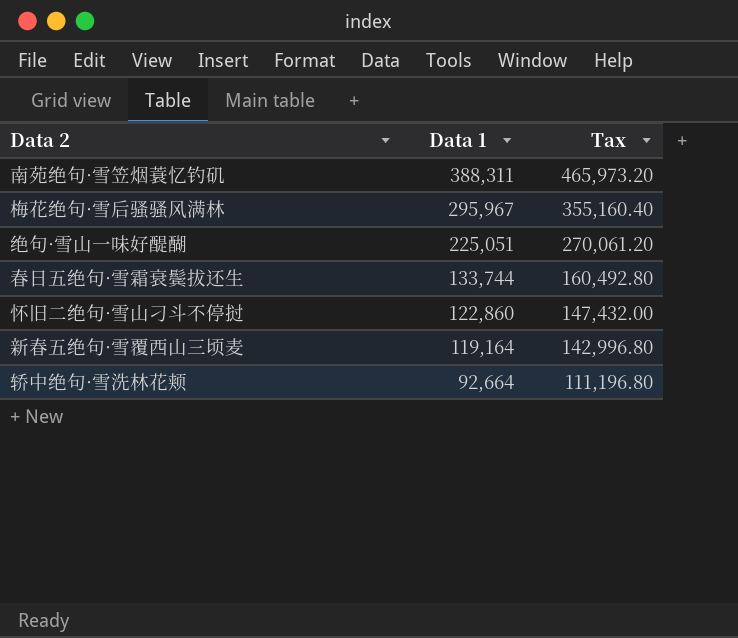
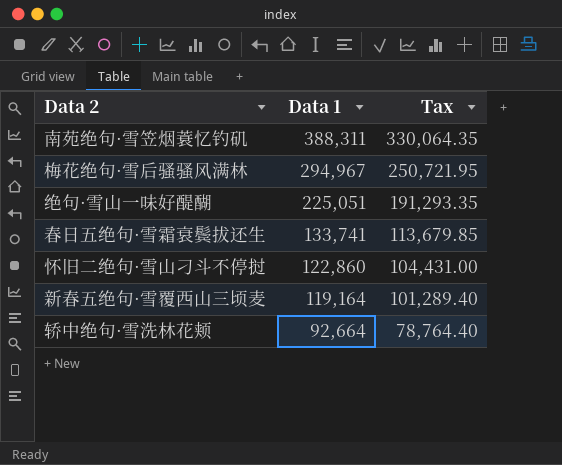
column Tax | formula: [Data 1] * 1.2 -> [Data 1] * 0.85
梅花绝句·雪后骚骚风满林 | Data 1: 295,967 -> 294,967
春日五绝句·雪霜衰鬓拔还生 | Data 1: 133,744 -> 133,741

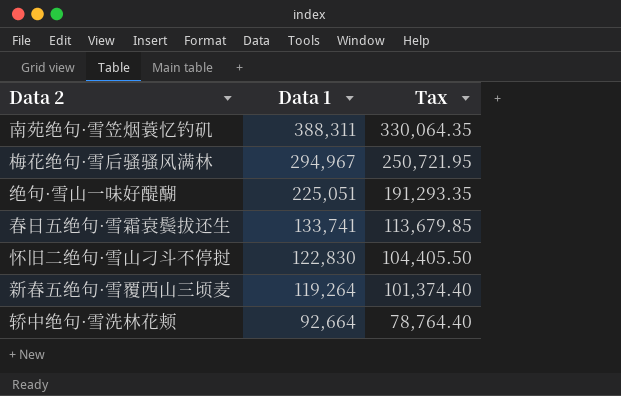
怀旧二绝句·雪山刁斗不停挝 | Data 1: 122,860 -> 122,830
怀旧二绝句·雪山刁斗不停挝 | Tax: 104,431.00 -> 104,405.50
新春五绝句·雪覆西山三顷麦 | Data 1: 119,164 -> 119,264
新春五绝句·雪覆西山三顷麦 | Tax: 101,289.40 -> 101,374.40

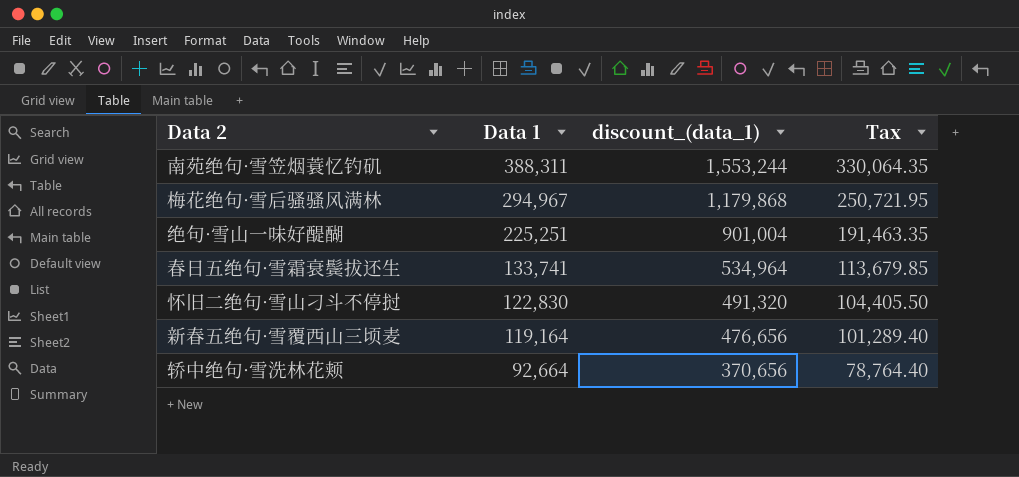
column discount_(data_1) | formula: none -> [Data 1] * 4
绝句·雪山一味好醍醐 | Data 1: 225,051 -> 225,251
绝句·雪山一味好醍醐 | Tax: 191,293.35 -> 191,463.35
新春五绝句·雪覆西山三顷麦 | Data 1: 119,264 -> 119,164
新春五绝句·雪覆西山三顷麦 | Tax: 101,374.40 -> 101,289.40

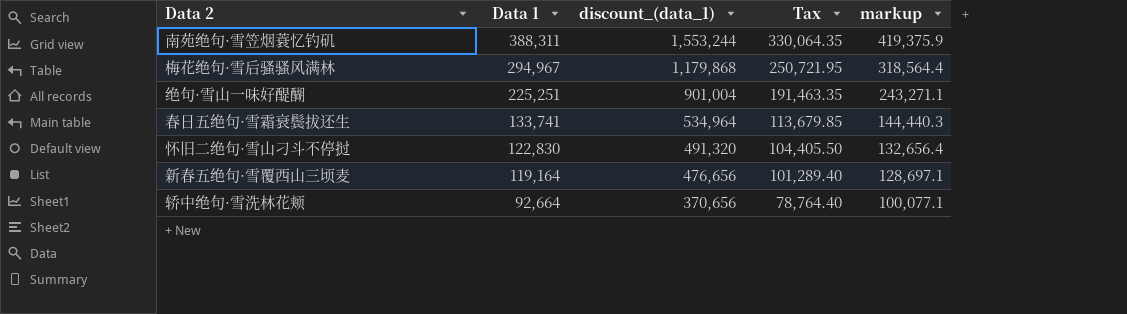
column markup | formula: none -> [Data 1] * 1.08

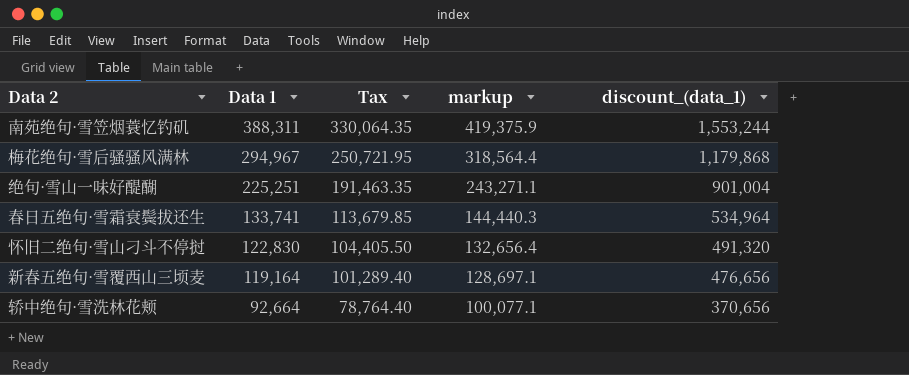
column discount_(data_1) | position: 3 -> 5

